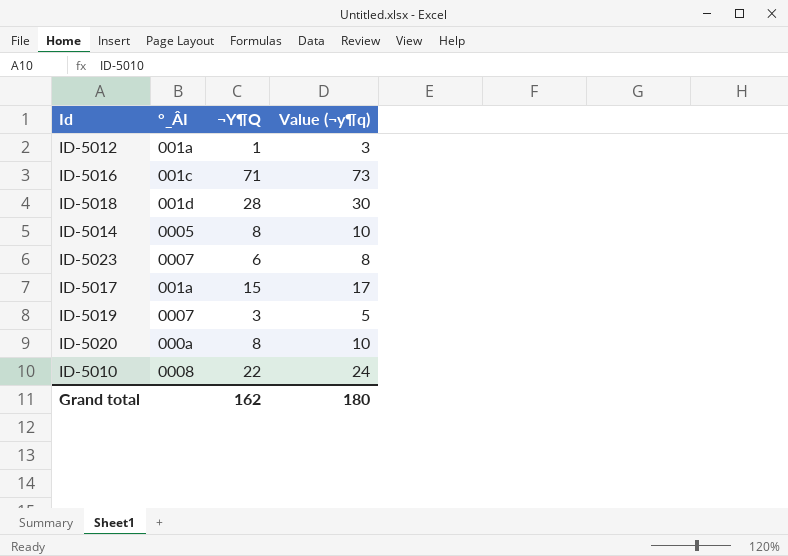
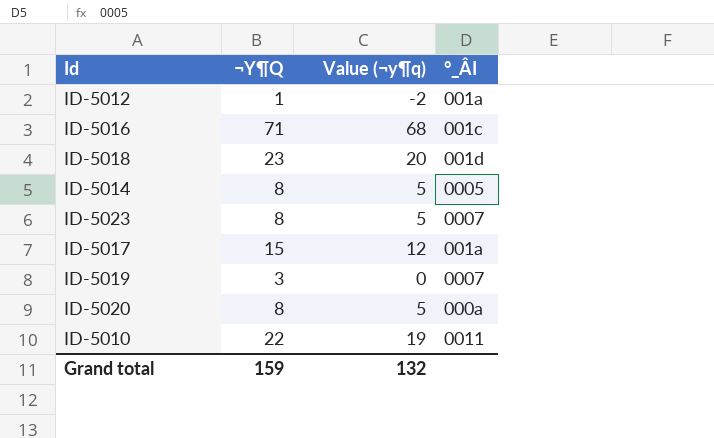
column Value (¬y¶q) | formula: [¬Y¶Q] + 2 -> [¬Y¶Q] - 3
column °_ÂI | position: 2 -> 4
ID-5018 | ¬Y¶Q: 28 -> 23
ID-5023 | ¬Y¶Q: 6 -> 8
ID-5010 | °_ÂI: 0008 -> 0011
Grand total | ¬Y¶Q: 162 -> 159
Grand total | Value (¬y¶q): 180 -> 132

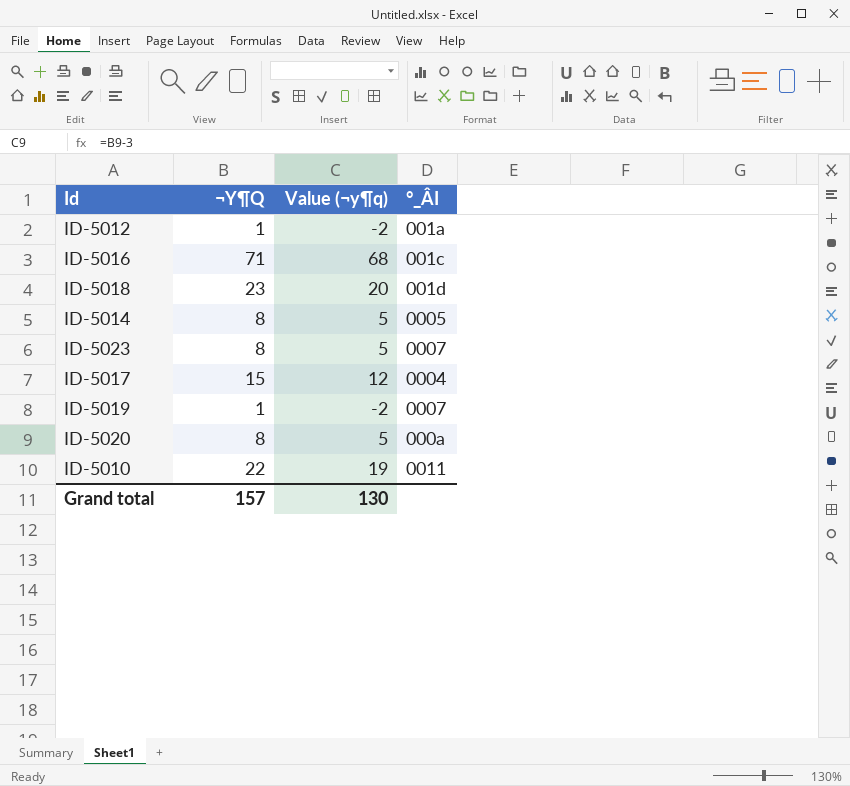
ID-5017 | °_ÂI: 001a -> 0004
ID-5019 | ¬Y¶Q: 3 -> 1
ID-5019 | Value (¬y¶q): 0 -> -2
Grand total | ¬Y¶Q: 159 -> 157
Grand total | Value (¬y¶q): 132 -> 130

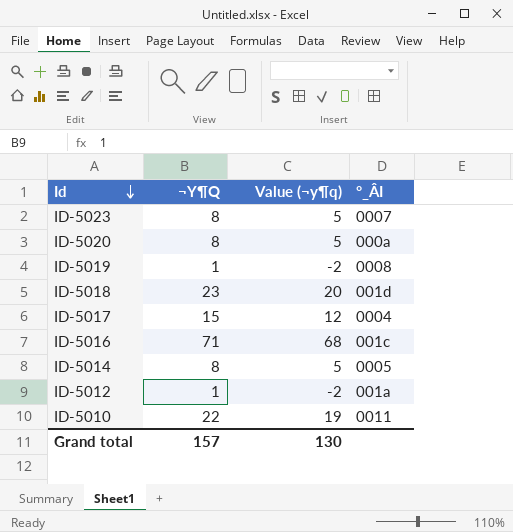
row order: none -> Id descending
ID-5019 | °_ÂI: 0007 -> 0008

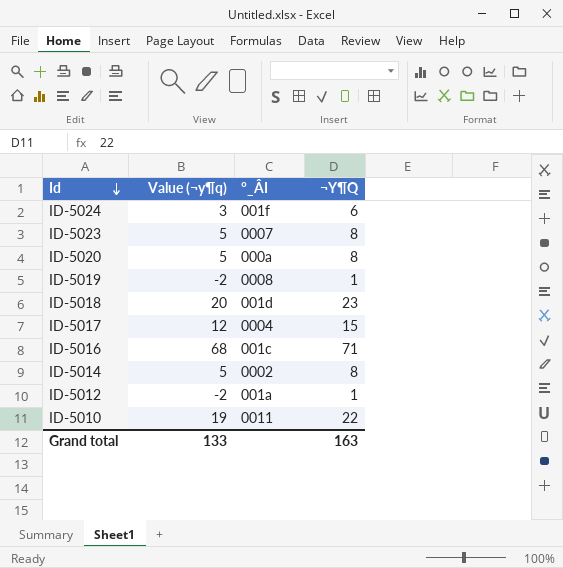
column ¬Y¶Q | position: 2 -> 4
row ID-5024: none -> 3 | 001f | 6
ID-5014 | °_ÂI: 0005 -> 0002
Grand total | Value (¬y¶q): 130 -> 133
Grand total | ¬Y¶Q: 157 -> 163

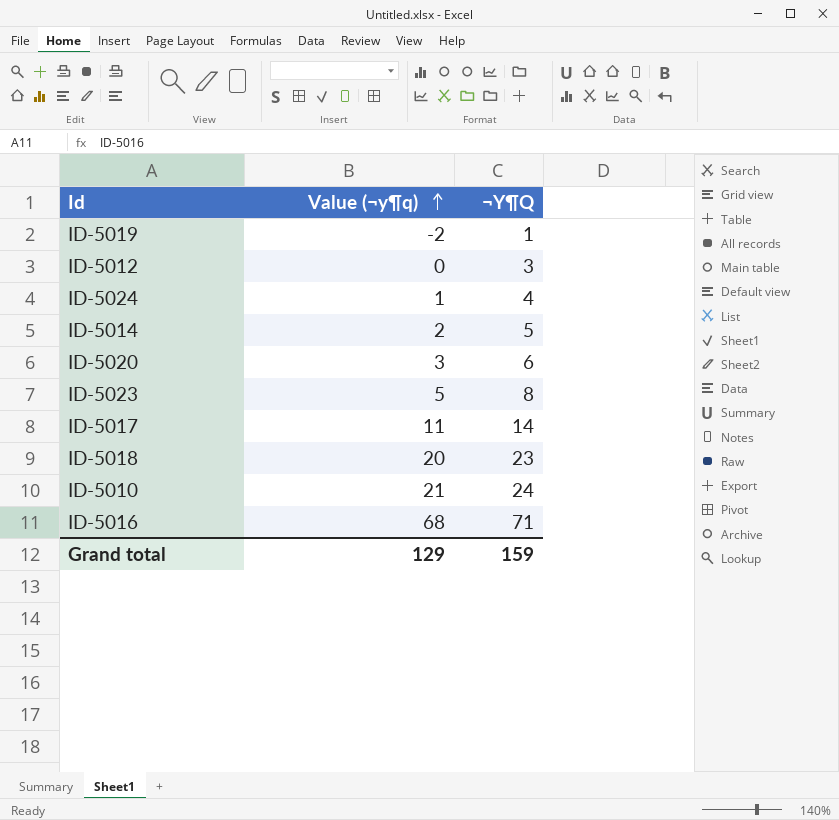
row order: Id descending -> Value (¬y¶q) ascending
column °_ÂI | position: 3 -> none
ID-5012 | Value (¬y¶q): -2 -> 0
ID-5012 | ¬Y¶Q: 1 -> 3
ID-5024 | Value (¬y¶q): 3 -> 1
ID-5024 | ¬Y¶Q: 6 -> 4
ID-5014 | Value (¬y¶q): 5 -> 2
ID-5014 | ¬Y¶Q: 8 -> 5
ID-5020 | Value (¬y¶q): 5 -> 3
ID-5020 | ¬Y¶Q: 8 -> 6
ID-5017 | Value (¬y¶q): 12 -> 11
ID-5017 | ¬Y¶Q: 15 -> 14
ID-5010 | Value (¬y¶q): 19 -> 21
ID-5010 | ¬Y¶Q: 22 -> 24
Grand total | Value (¬y¶q): 133 -> 129
Grand total | ¬Y¶Q: 163 -> 159

